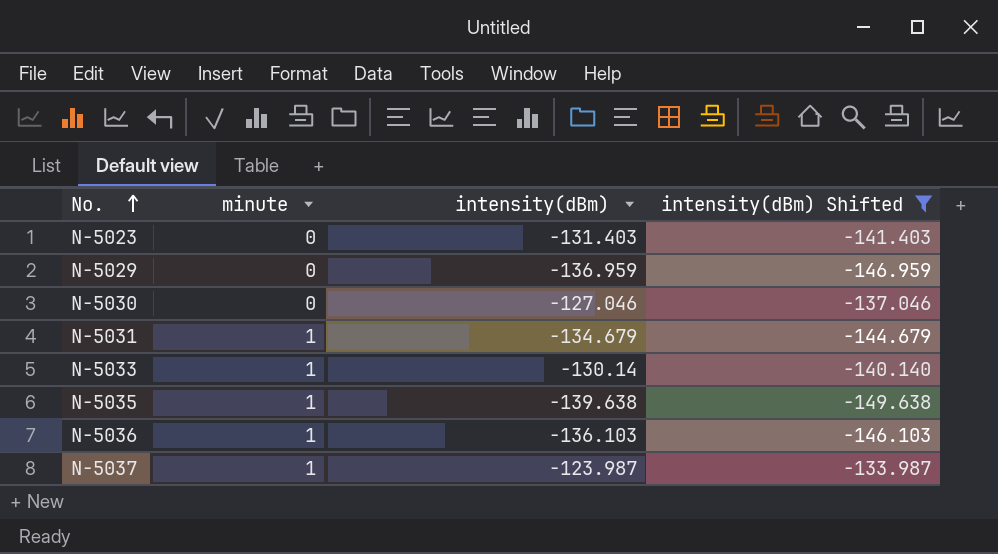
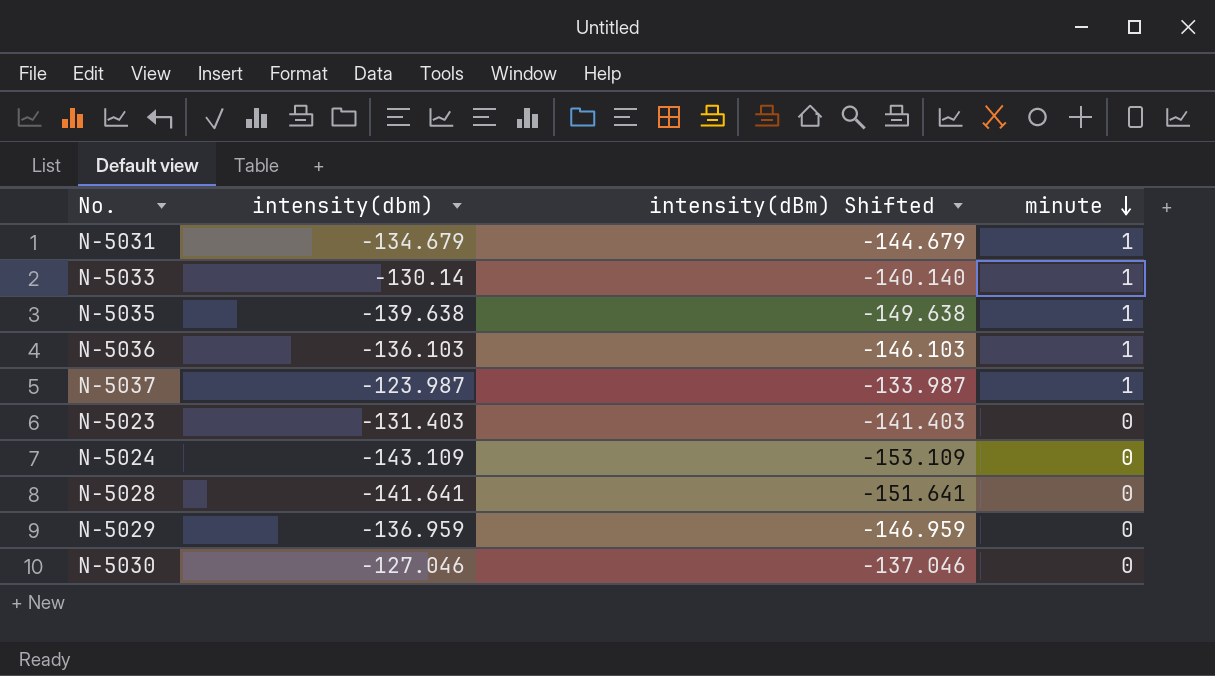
filter: intensity(dBm) Shifted >= -149.638 -> none
row order: No. ascending -> minute descending
column name: intensity(dBm) -> intensity(dbm)
column minute | position: 2 -> 4

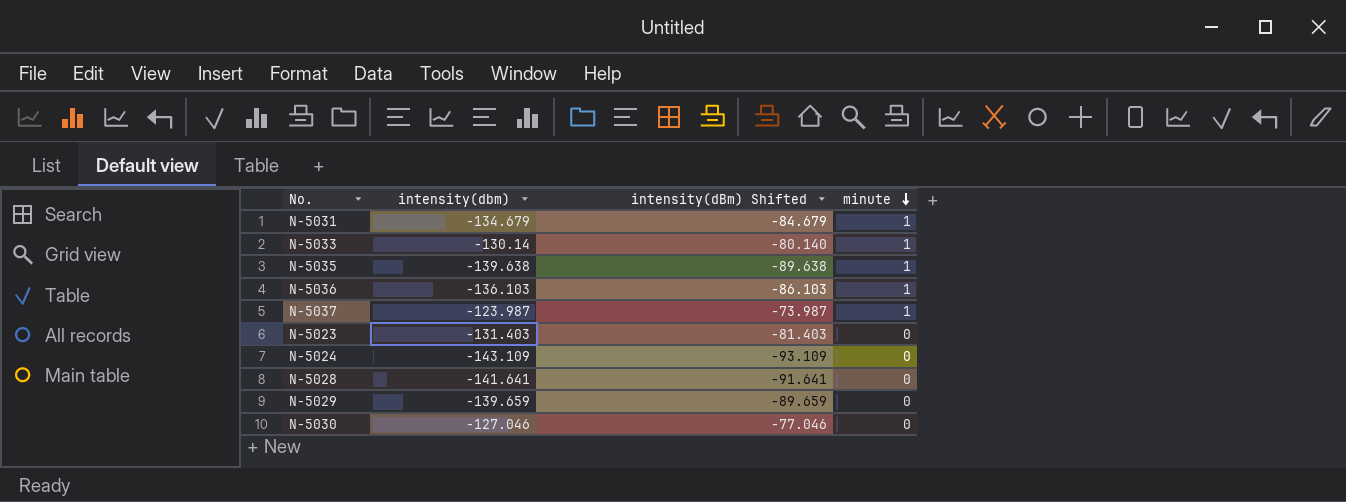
column intensity(dBm) Shifted | formula: [intensity(dbm)] - 10 -> [intensity(dbm)] + 50
N-5029 | intensity(dbm): -136.959 -> -139.659

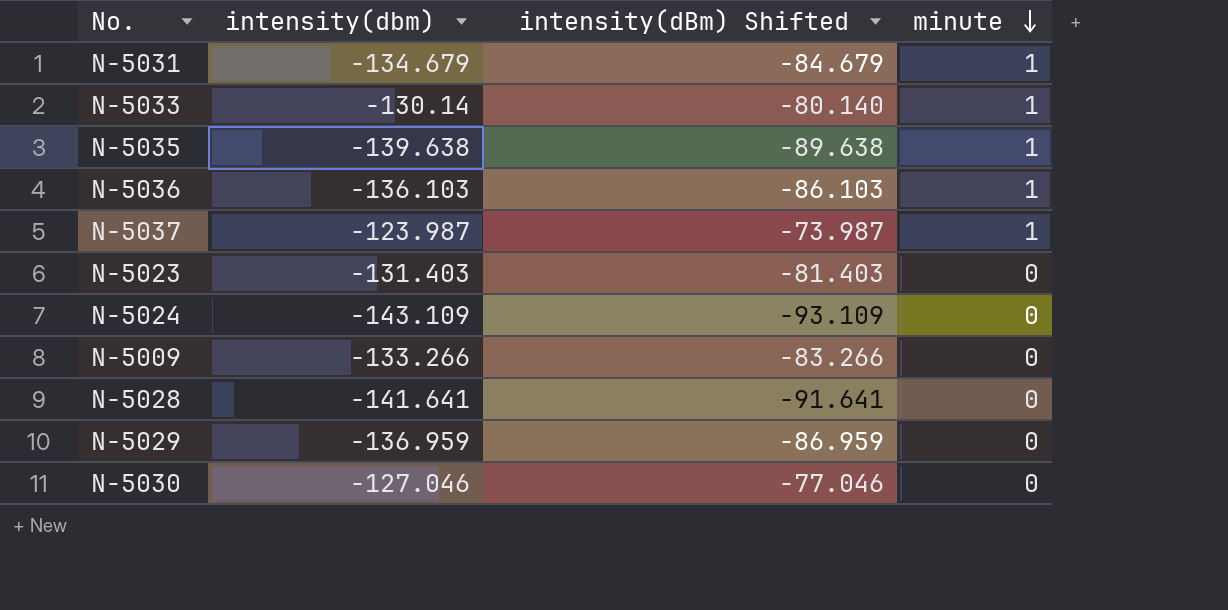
row N-5009: none -> -133.266 | -83.266 | 0
N-5029 | intensity(dbm): -139.659 -> -136.959
N-5029 | intensity(dBm) Shifted: -89.659 -> -86.959

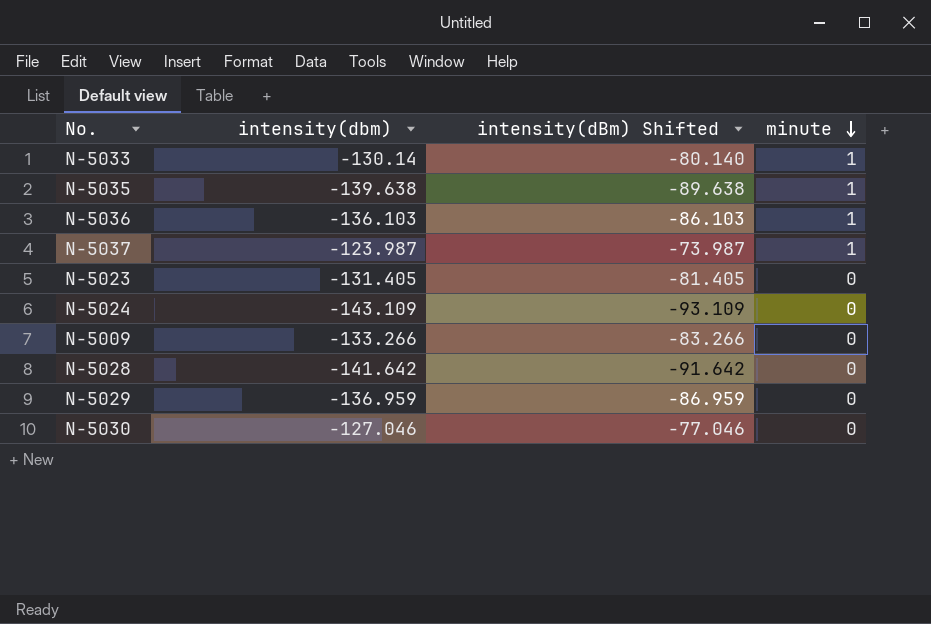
row N-5031: -134.679 | -84.679 | 1 -> none
N-5023 | intensity(dbm): -131.403 -> -131.405
N-5023 | intensity(dBm) Shifted: -81.403 -> -81.405
N-5028 | intensity(dbm): -141.641 -> -141.642
N-5028 | intensity(dBm) Shifted: -91.641 -> -91.642

